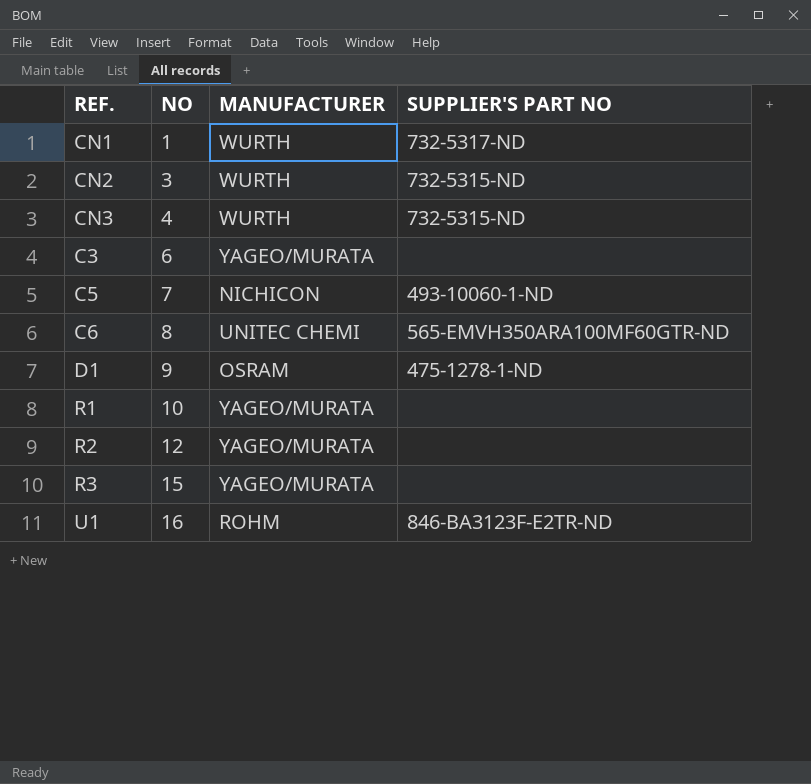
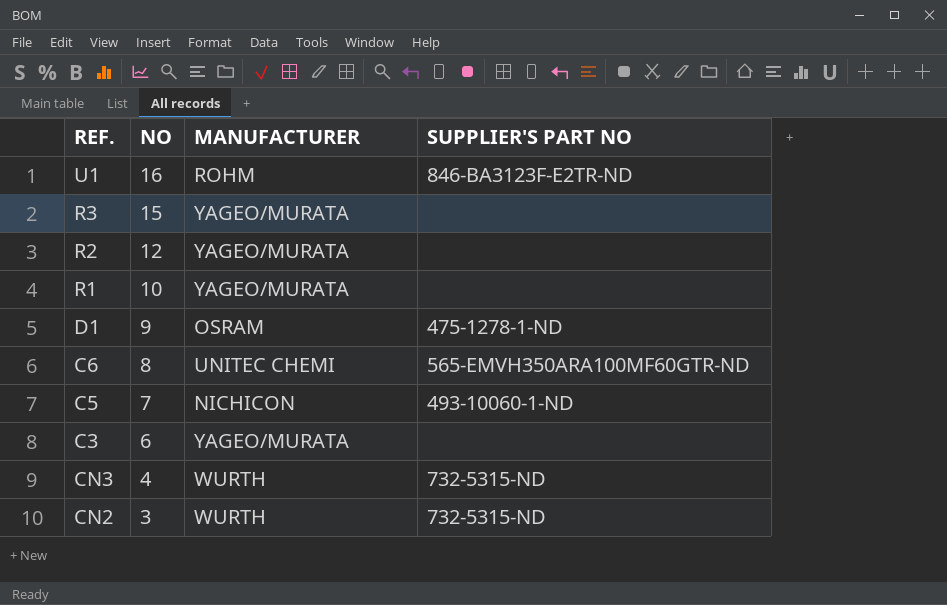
row order: NO ascending -> NO descending
row CN1: 1 | WURTH | 732-5317-ND -> none

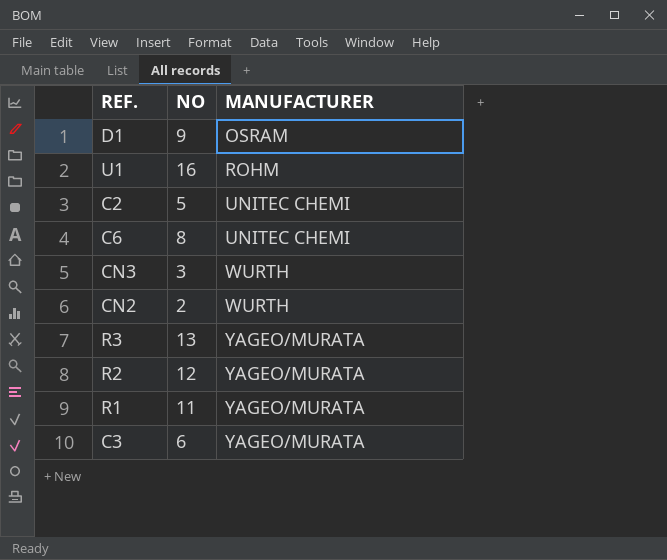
row order: NO descending -> MANUFACTURER ascending
column SUPPLIER'S PART NO | position: 4 -> none
row C5: 7 | NICHICON | 493-10060-1-ND -> none
row C2: none -> 5 | UNITEC CHEMI
CN3 | NO: 4 -> 3
CN2 | NO: 3 -> 2
R3 | NO: 15 -> 13
R1 | NO: 10 -> 11

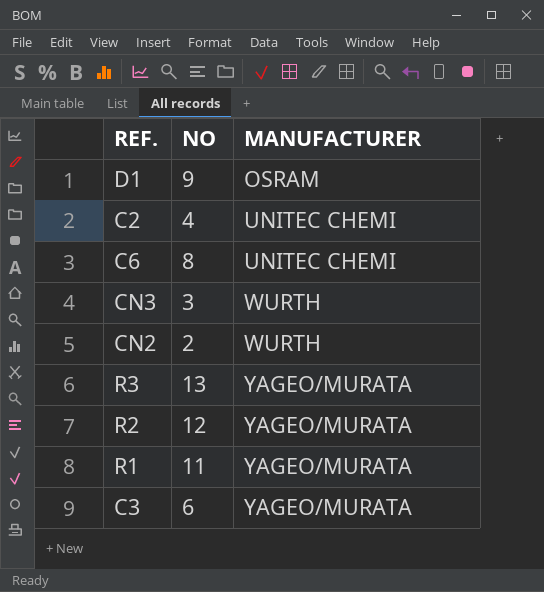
row U1: 16 | ROHM -> none
C2 | NO: 5 -> 4

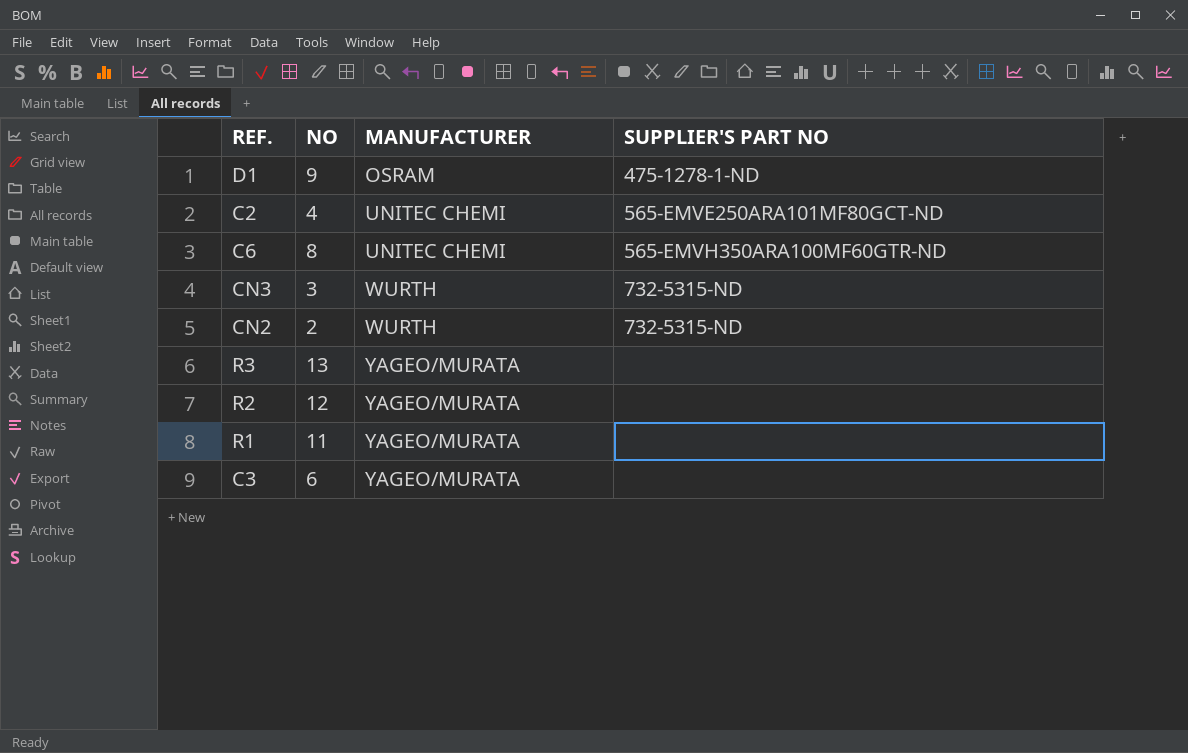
column SUPPLIER'S PART NO | position: none -> 4

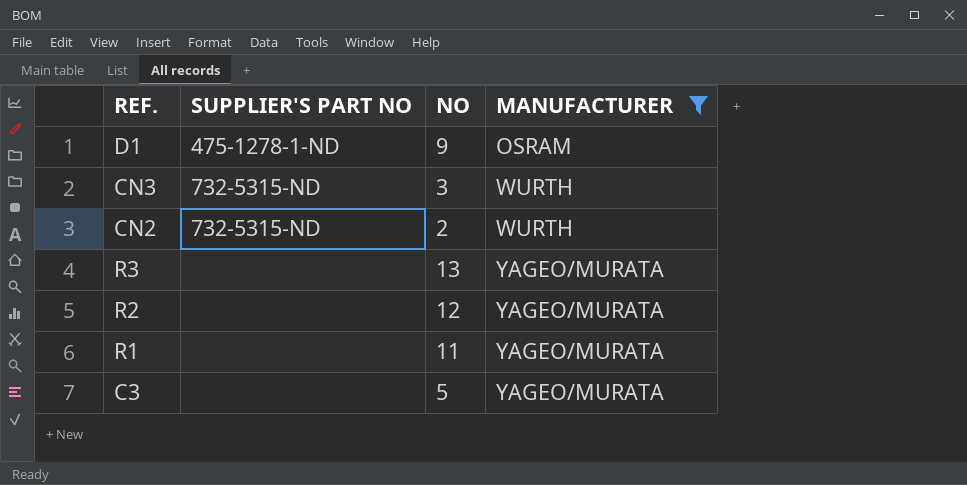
filter: none -> MANUFACTURER != UNITEC CHEMI
column SUPPLIER'S PART NO | position: 4 -> 2
C3 | NO: 6 -> 5

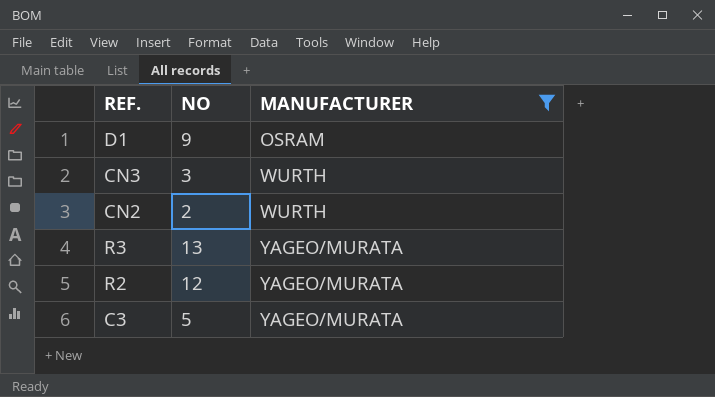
column SUPPLIER'S PART NO | position: 2 -> none
row R1: none | 11 | YAGEO/MURATA -> none

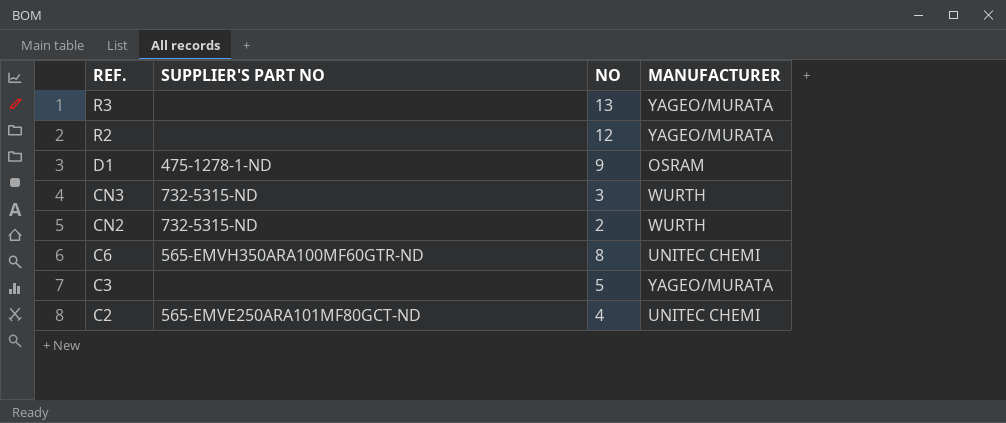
filter: MANUFACTURER != UNITEC CHEMI -> none
row order: MANUFACTURER ascending -> REF. descending
column SUPPLIER'S PART NO | position: none -> 2

